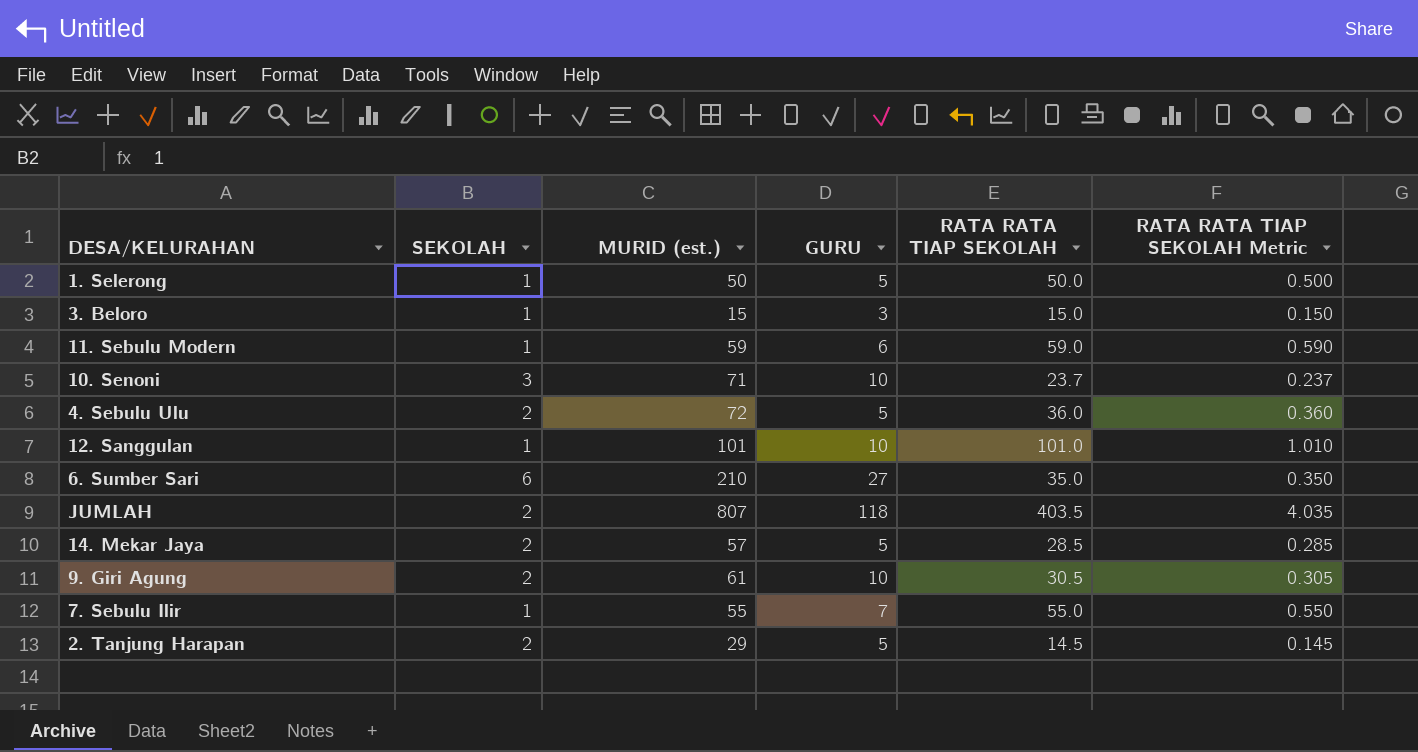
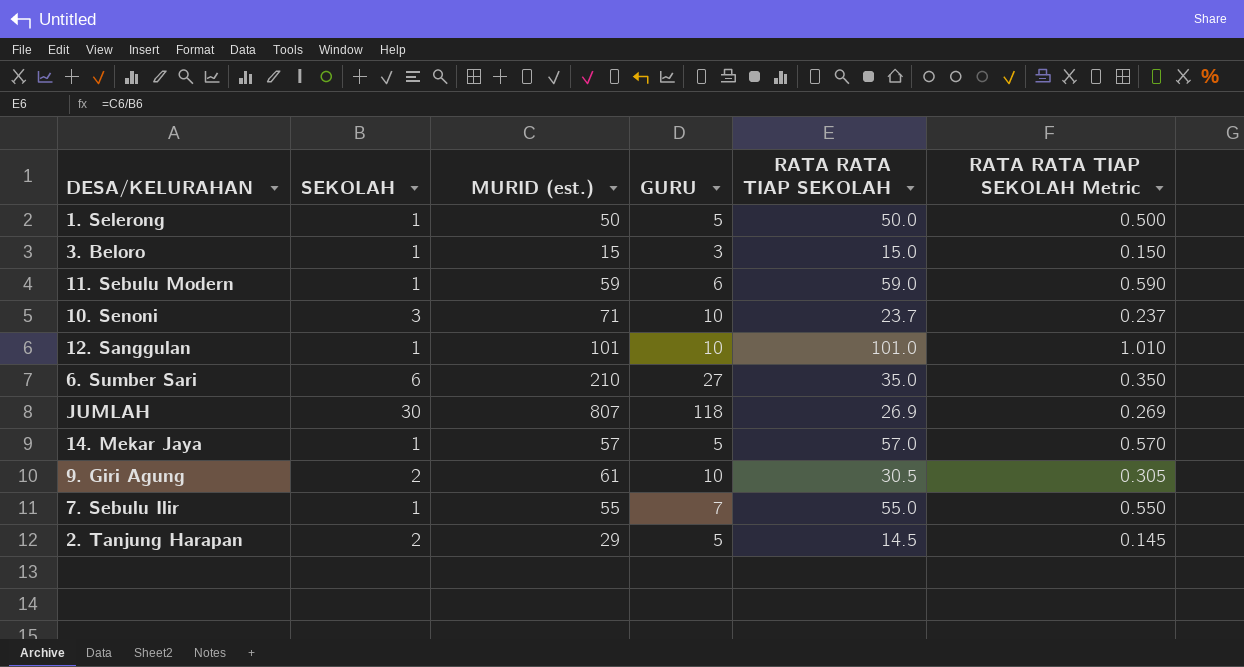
row 4. Sebulu Ulu: 2 | 72 | 5 | 36.0 | 0.360 -> none
JUMLAH | SEKOLAH: 2 -> 30
JUMLAH | RATA RATA TIAP SEKOLAH: 403.5 -> 26.9
JUMLAH | RATA RATA TIAP SEKOLAH Metric: 4.035 -> 0.269
14. Mekar Jaya | SEKOLAH: 2 -> 1
14. Mekar Jaya | RATA RATA TIAP SEKOLAH: 28.5 -> 57.0
14. Mekar Jaya | RATA RATA TIAP SEKOLAH Metric: 0.285 -> 0.570

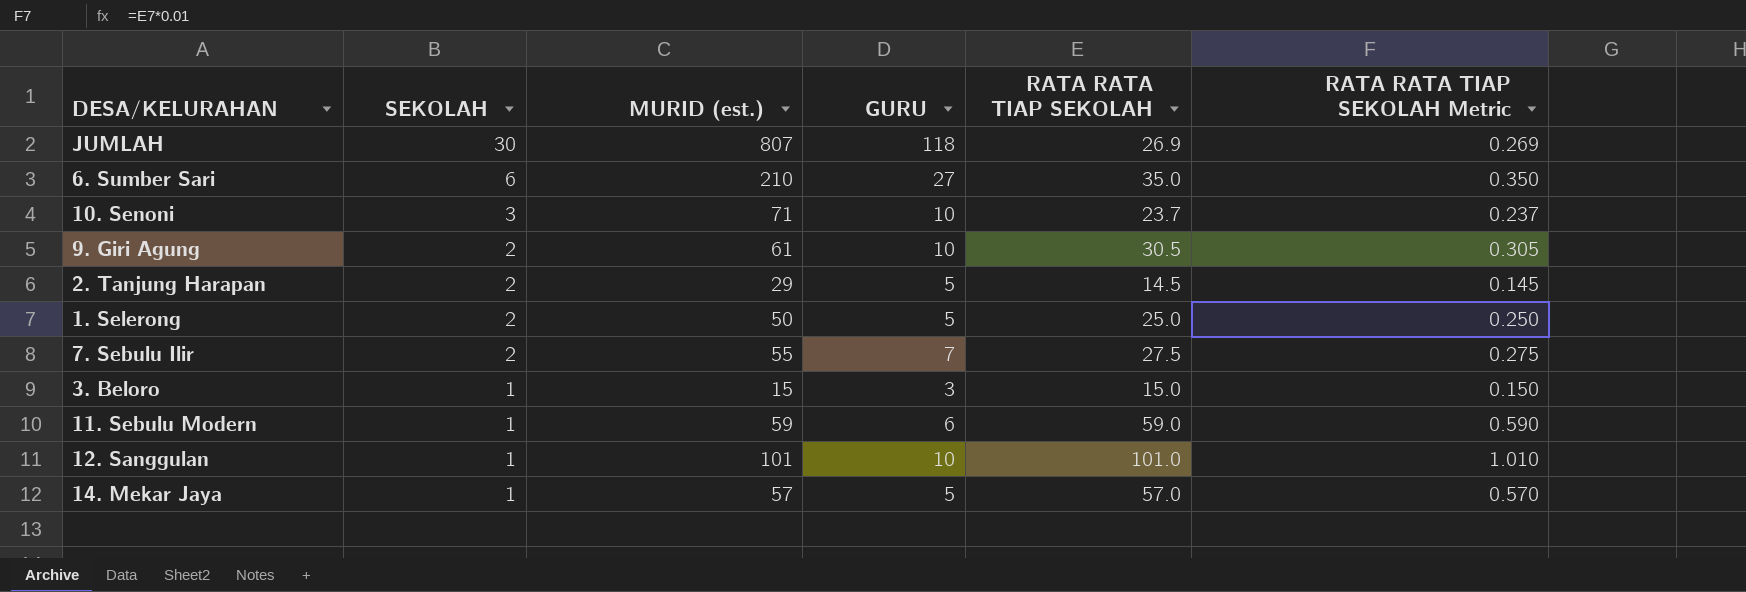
row order: none -> SEKOLAH descending
1. Selerong | SEKOLAH: 1 -> 2
1. Selerong | RATA RATA TIAP SEKOLAH: 50.0 -> 25.0
1. Selerong | RATA RATA TIAP SEKOLAH Metric: 0.500 -> 0.250
7. Sebulu Ilir | SEKOLAH: 1 -> 2
7. Sebulu Ilir | RATA RATA TIAP SEKOLAH: 55.0 -> 27.5
7. Sebulu Ilir | RATA RATA TIAP SEKOLAH Metric: 0.550 -> 0.275

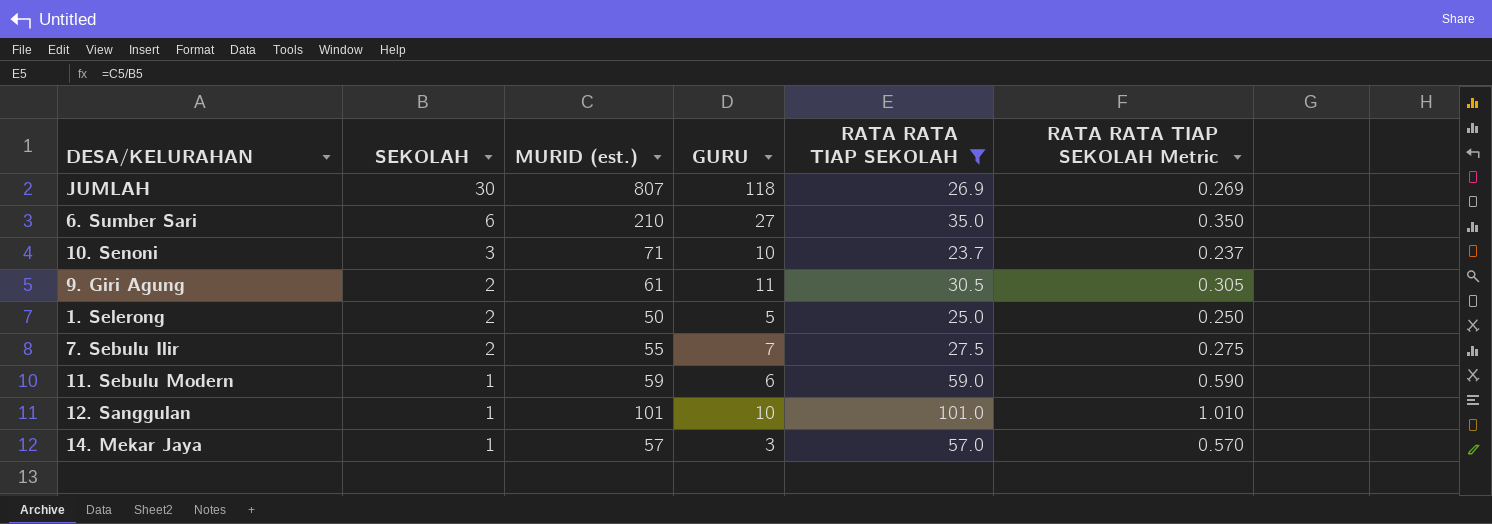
filter: none -> RATA RATA TIAP SEKOLAH >= 23.7
9. Giri Agung | GURU: 10 -> 11
14. Mekar Jaya | GURU: 5 -> 3

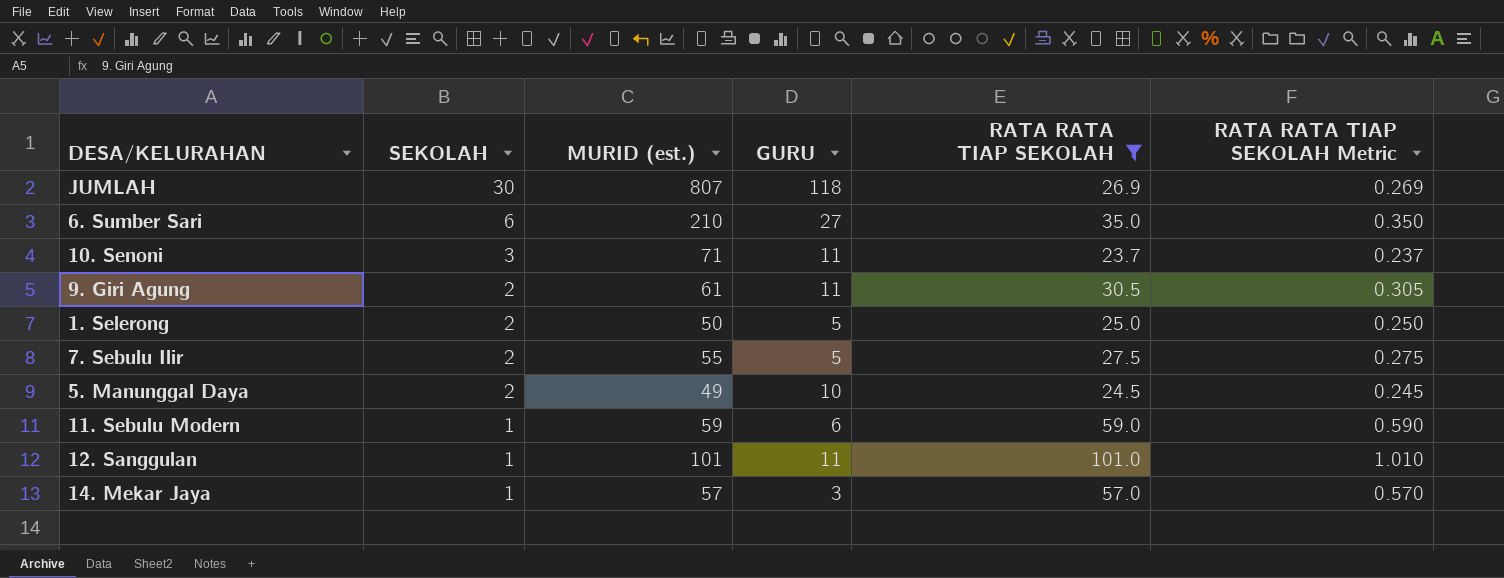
10. Senoni | GURU: 10 -> 11
7. Sebulu Ilir | GURU: 7 -> 5
row 5. Manunggal Daya: none -> 2 | 49 | 10 | 24.5 | 0.245
12. Sanggulan | GURU: 10 -> 11

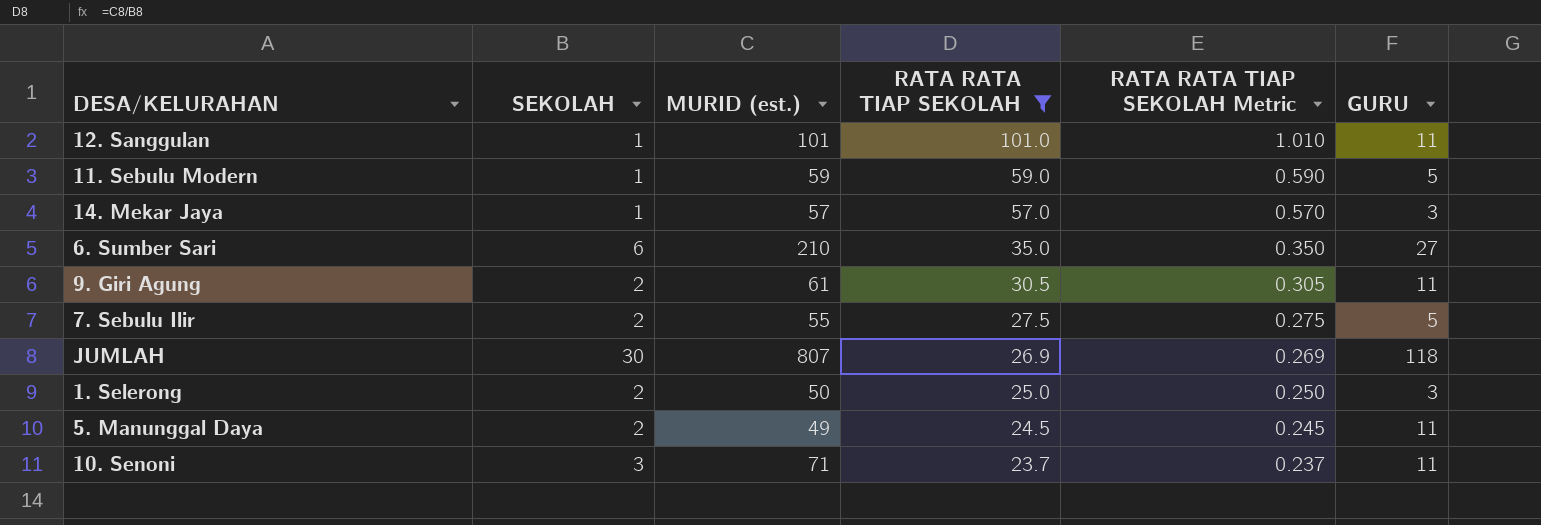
row order: SEKOLAH descending -> RATA RATA TIAP SEKOLAH descending
column GURU | position: 4 -> 6
11. Sebulu Modern | GURU: 6 -> 5
1. Selerong | GURU: 5 -> 3
5. Manunggal Daya | GURU: 10 -> 11

